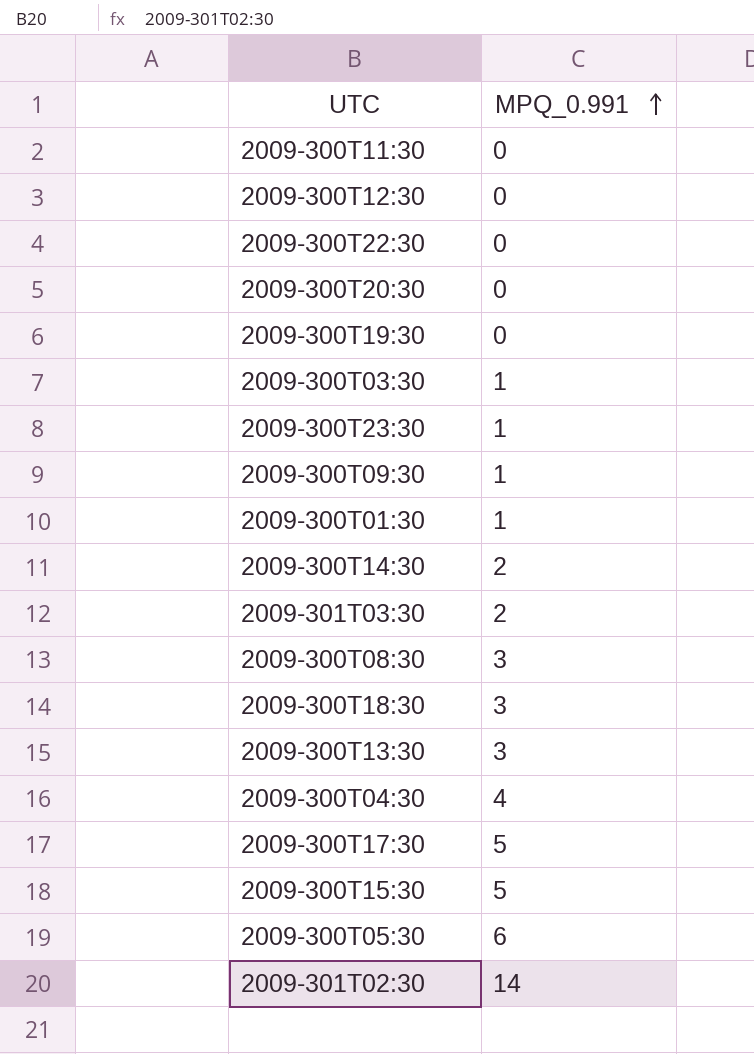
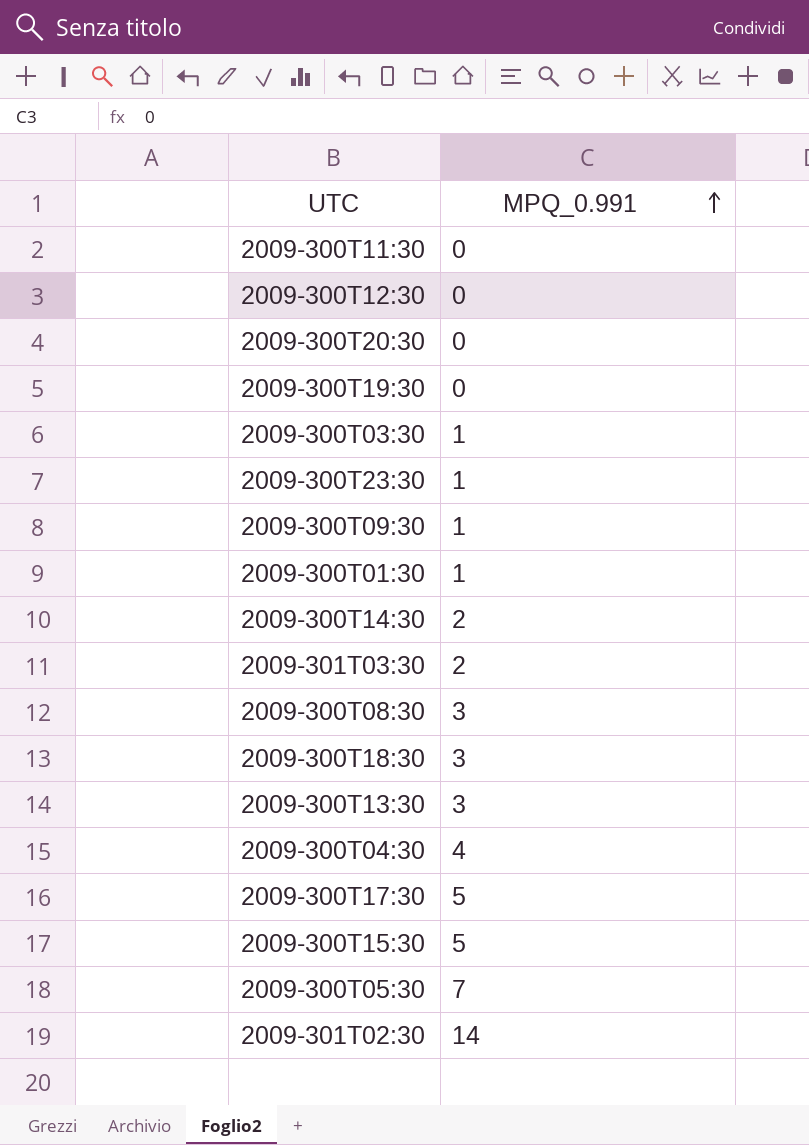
row 2009-300T22:30: 0 -> none
2009-300T05:30 | MPQ_0.991: 6 -> 7

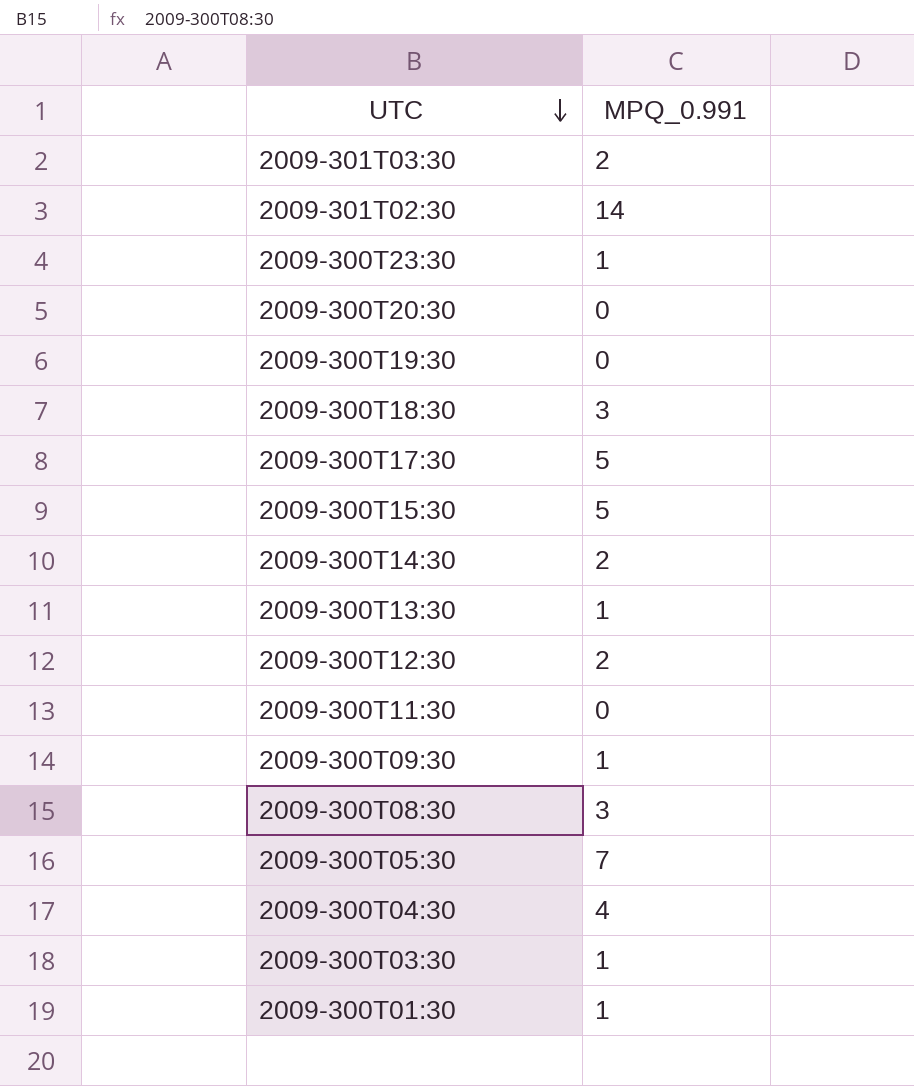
row order: MPQ_0.991 ascending -> UTC descending
2009-300T13:30 | MPQ_0.991: 3 -> 1
2009-300T12:30 | MPQ_0.991: 0 -> 2

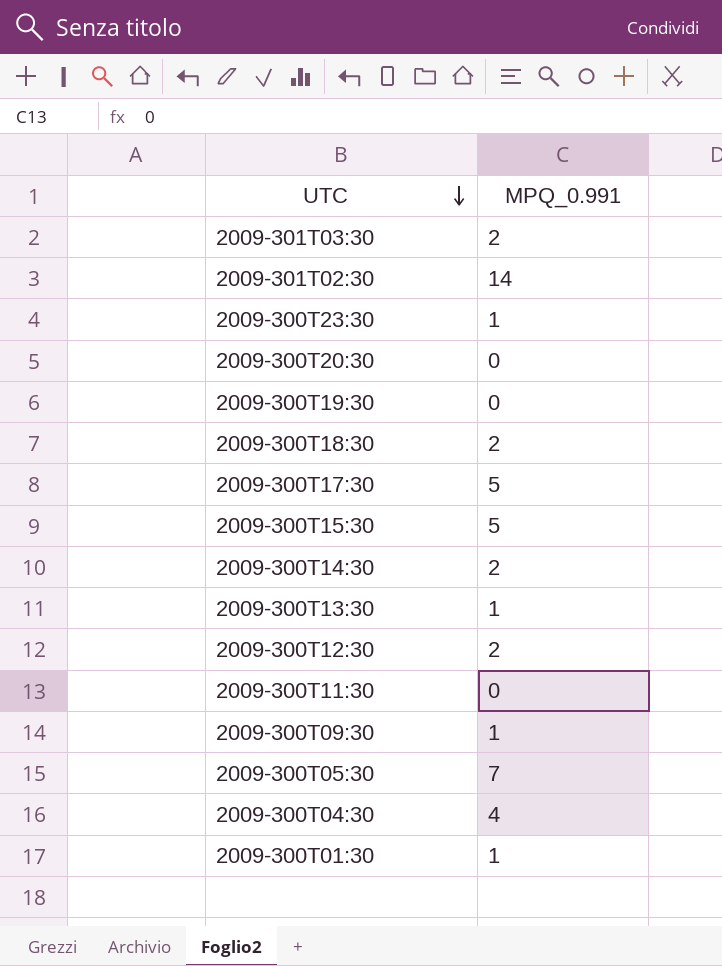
row 2009-300T08:30: 3 -> none
row 2009-300T03:30: 1 -> none
2009-300T18:30 | MPQ_0.991: 3 -> 2

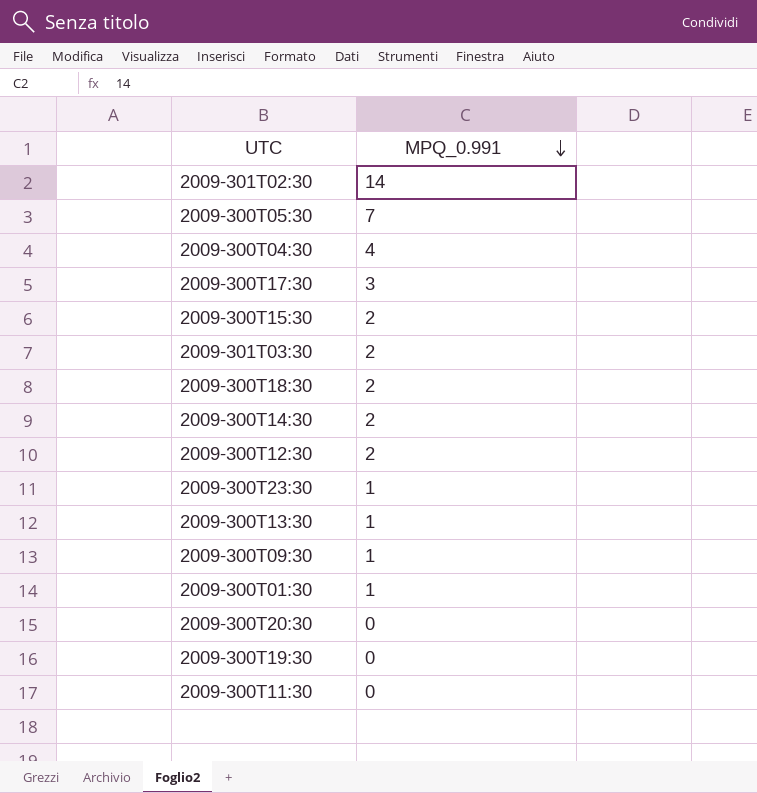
row order: UTC descending -> MPQ_0.991 descending
2009-300T17:30 | MPQ_0.991: 5 -> 3
2009-300T15:30 | MPQ_0.991: 5 -> 2

